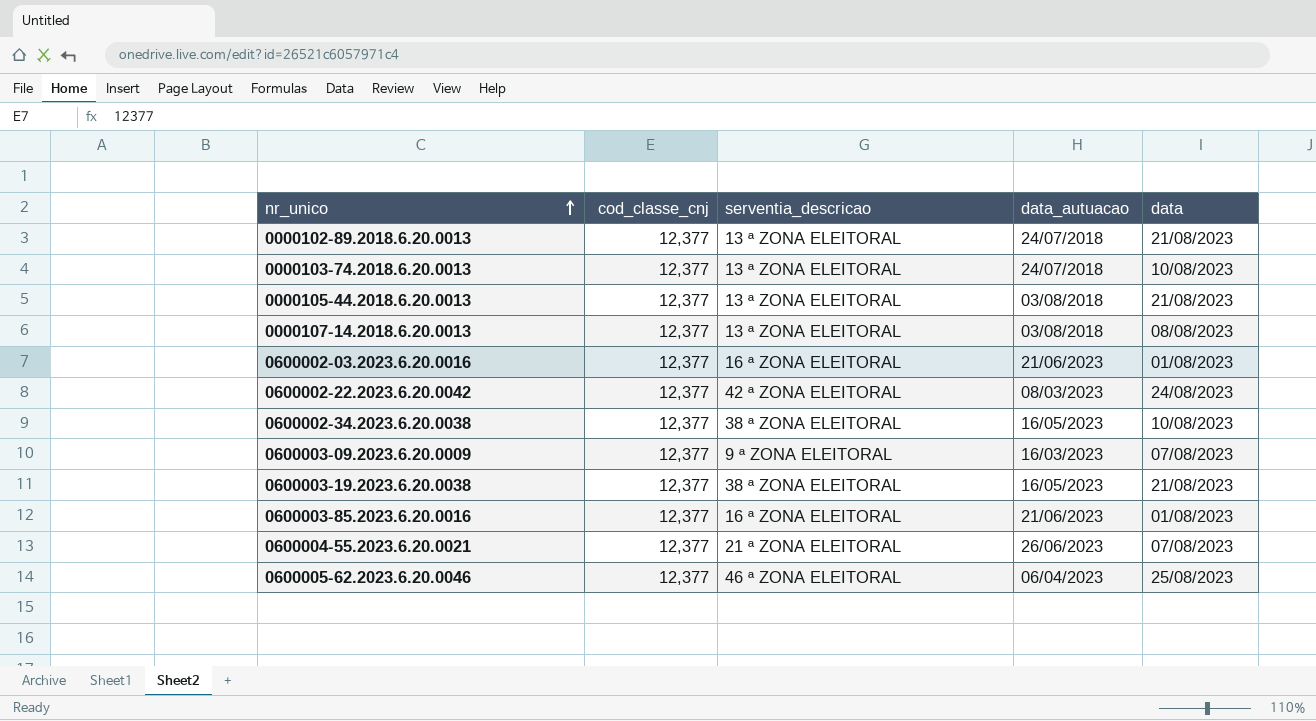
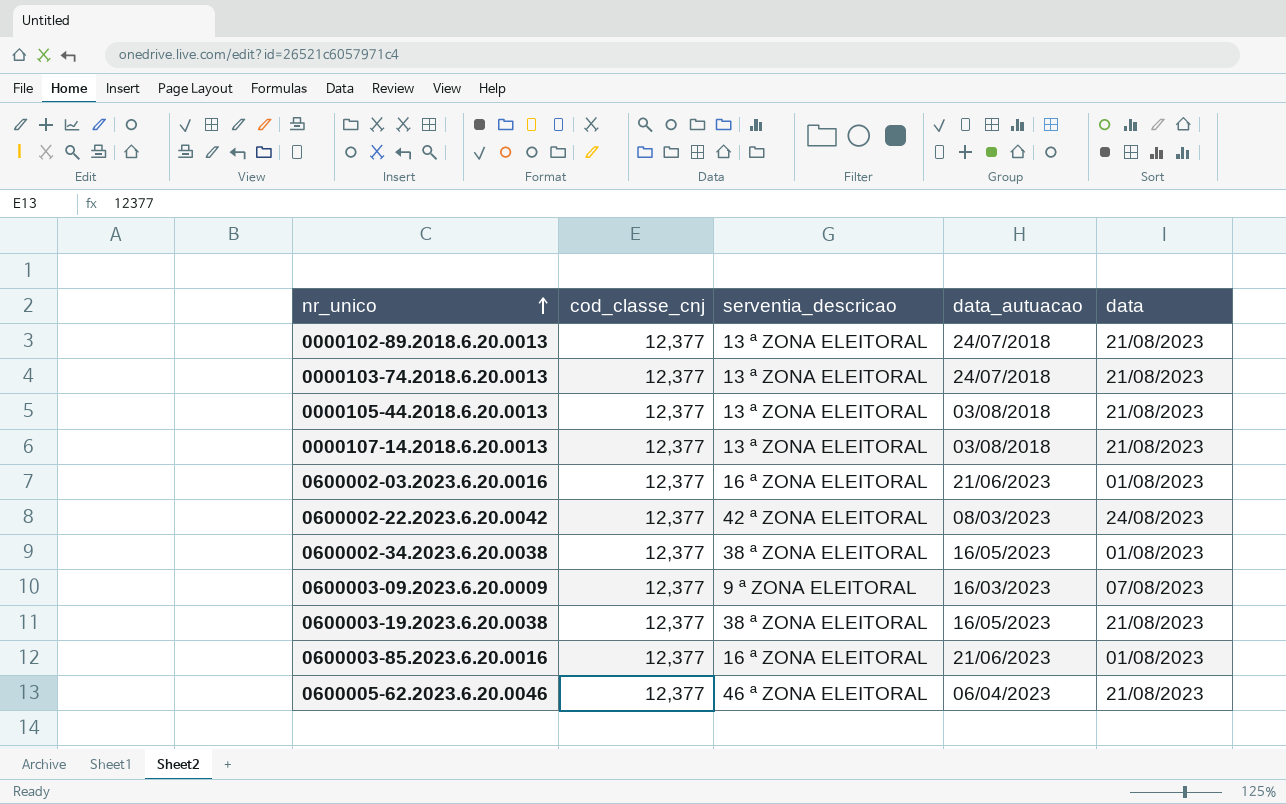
row 0600004-55.2023.6.20.0021: 12,377 | 21 ª ZONA ELEITORAL | 26/06/2023 | 07/08/2023 -> none
0000103-74.2018.6.20.0013 | data: 10/08/2023 -> 21/08/2023
0000107-14.2018.6.20.0013 | data: 08/08/2023 -> 21/08/2023
0600002-34.2023.6.20.0038 | data: 10/08/2023 -> 01/08/2023
0600005-62.2023.6.20.0046 | data: 25/08/2023 -> 21/08/2023

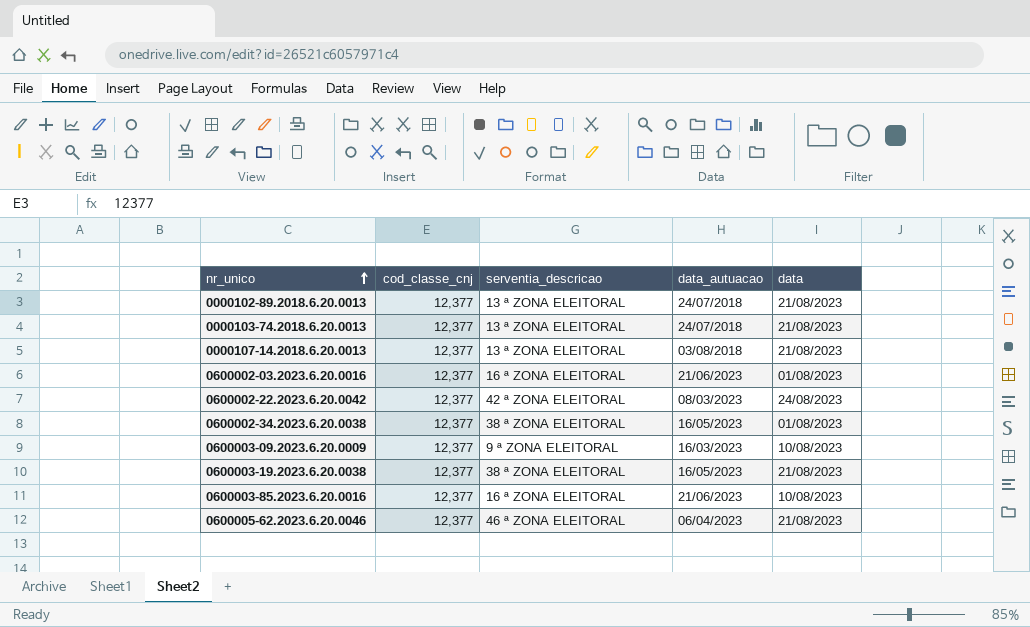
row 0000105-44.2018.6.20.0013: 12,377 | 13 ª ZONA ELEITORAL | 03/08/2018 | 21/08/2023 -> none
0600003-09.2023.6.20.0009 | data: 07/08/2023 -> 10/08/2023
0600003-85.2023.6.20.0016 | data: 01/08/2023 -> 10/08/2023

